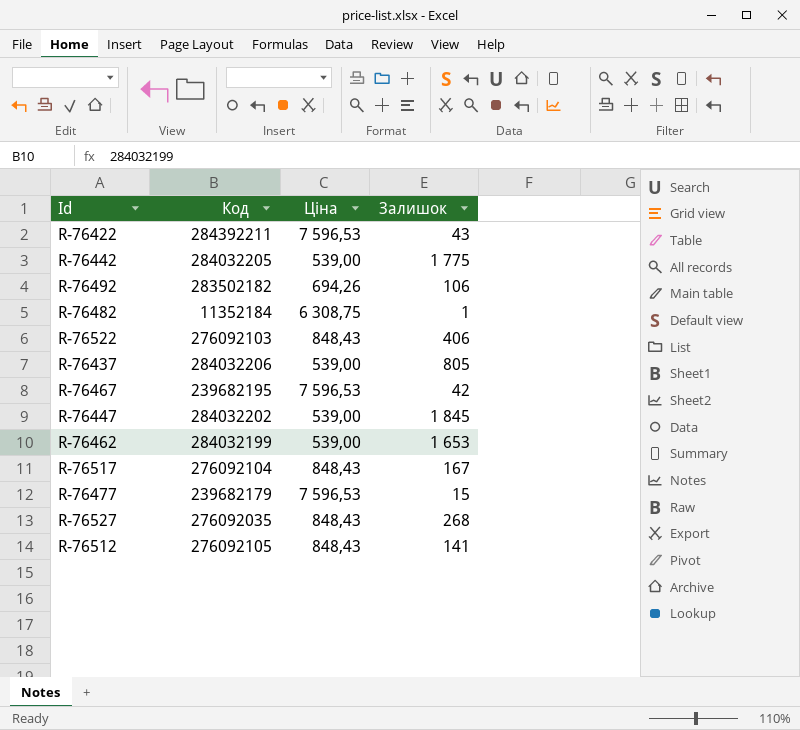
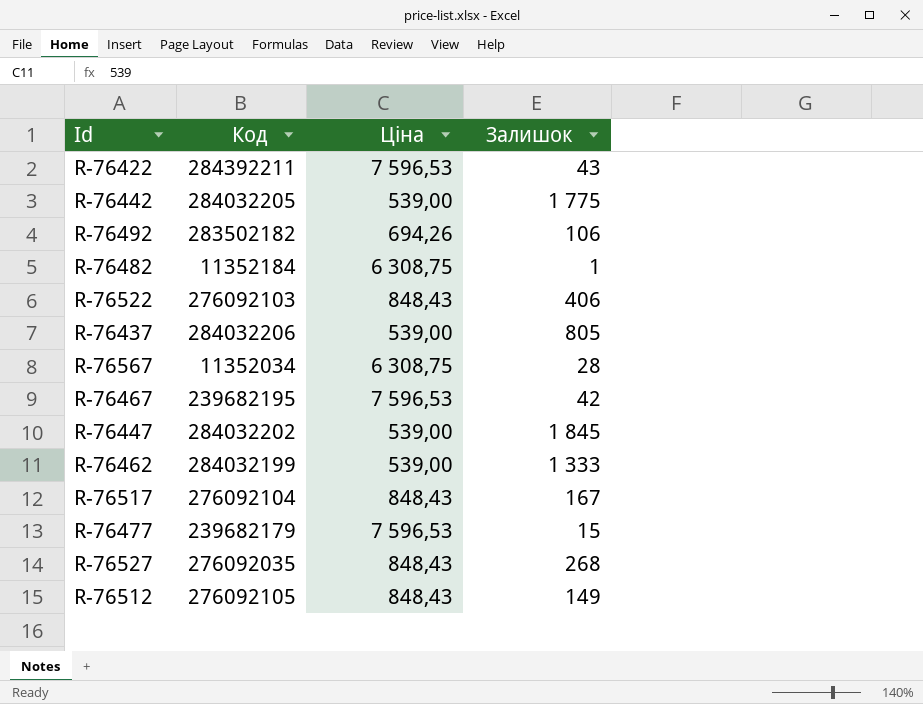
row R-76567: none -> 11352034 | 6 308,75 | 28
R-76462 | Залишок: 1 653 -> 1 333
R-76512 | Залишок: 141 -> 149

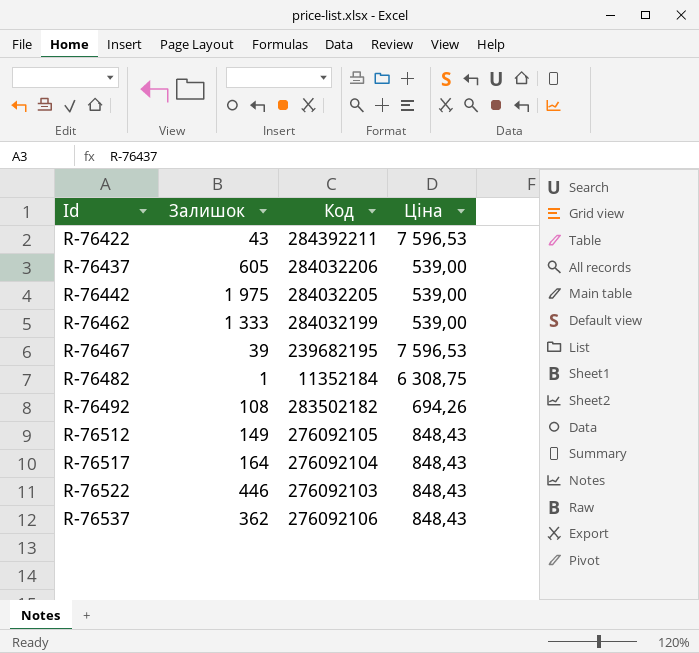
row order: none -> Id ascending
column Залишок | position: 4 -> 2
row R-76567: 11352034 | 6 308,75 | 28 -> none
row R-76447: 284032202 | 539,00 | 1 845 -> none
row R-76477: 239682179 | 7 596,53 | 15 -> none
row R-76527: 276092035 | 848,43 | 268 -> none
R-76437 | Залишок: 805 -> 605
R-76442 | Залишок: 1 775 -> 1 975
R-76467 | Залишок: 42 -> 39
R-76492 | Залишок: 106 -> 108
R-76517 | Залишок: 167 -> 164
R-76522 | Залишок: 406 -> 446
row R-76537: none -> 362 | 276092106 | 848,43

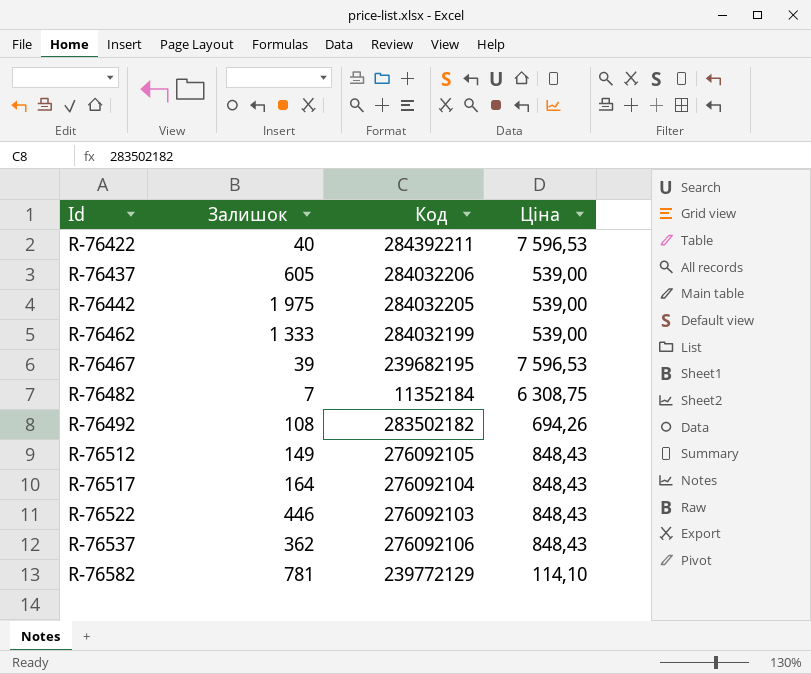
R-76422 | Залишок: 43 -> 40
R-76482 | Залишок: 1 -> 7
row R-76582: none -> 781 | 239772129 | 114,10

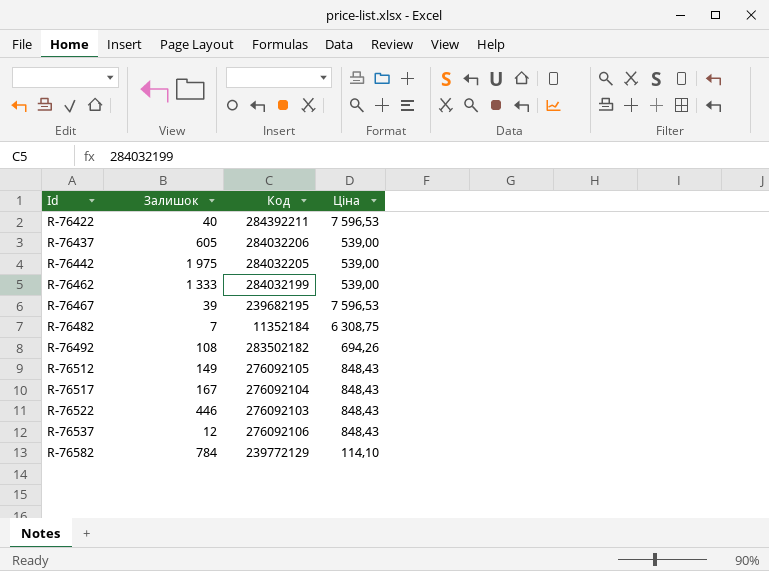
R-76517 | Залишок: 164 -> 167
R-76537 | Залишок: 362 -> 12
R-76582 | Залишок: 781 -> 784

